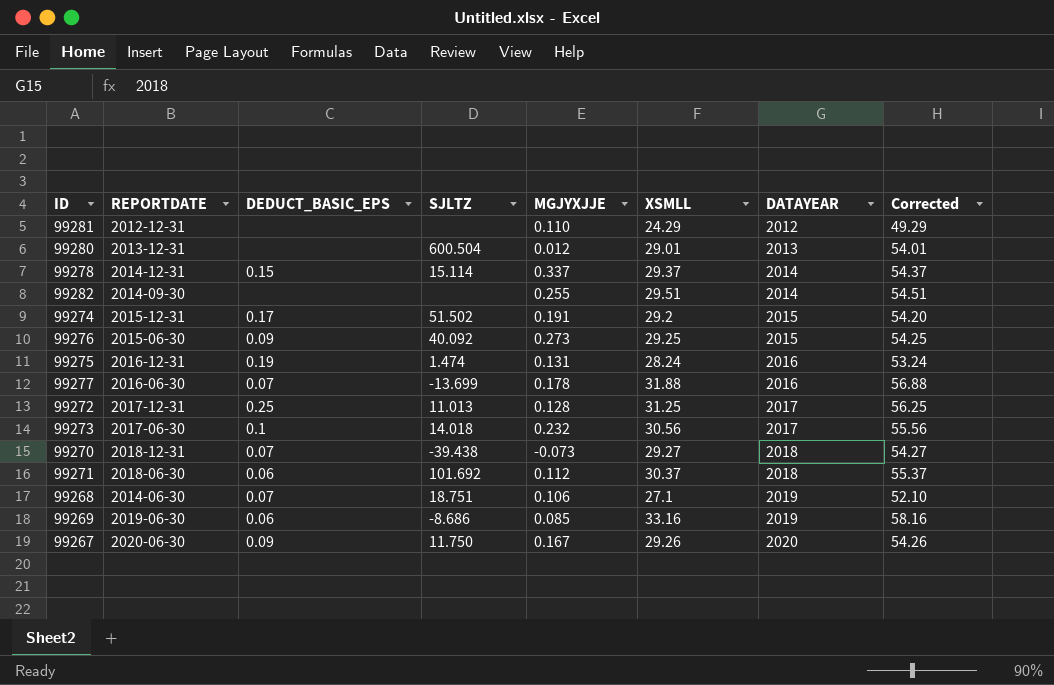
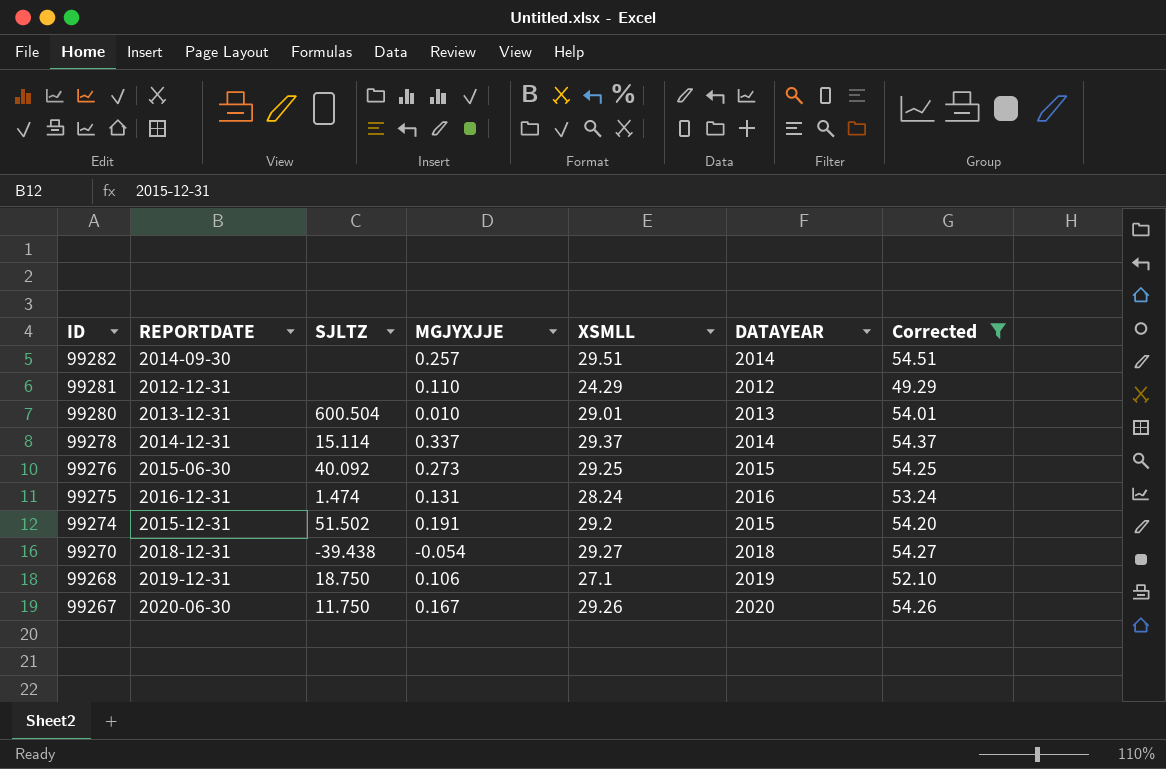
filter: none -> Corrected <= 54.51
row order: DATAYEAR ascending -> ID descending
column DEDUCT_BASIC_EPS | position: 3 -> none
99282 | MGJYXJJE: 0.255 -> 0.257
99280 | MGJYXJJE: 0.012 -> 0.010
99270 | MGJYXJJE: -0.073 -> -0.054
99268 | REPORTDATE: 2014-06-30 -> 2019-12-31
99268 | SJLTZ: 18.751 -> 18.750

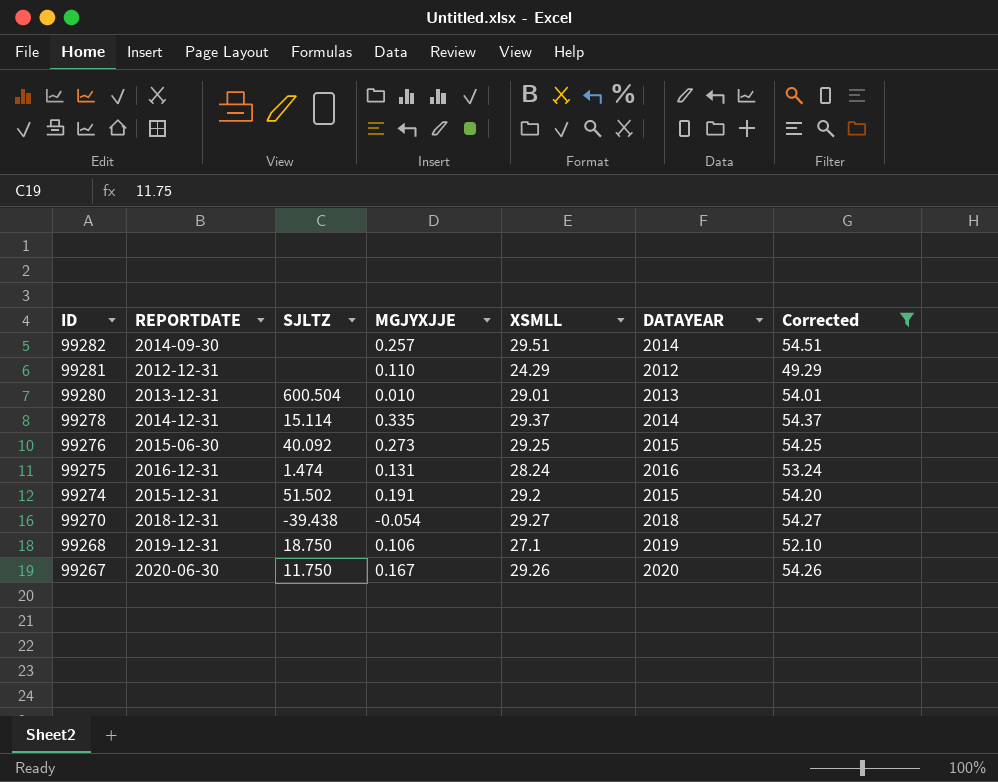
99278 | MGJYXJJE: 0.337 -> 0.335

